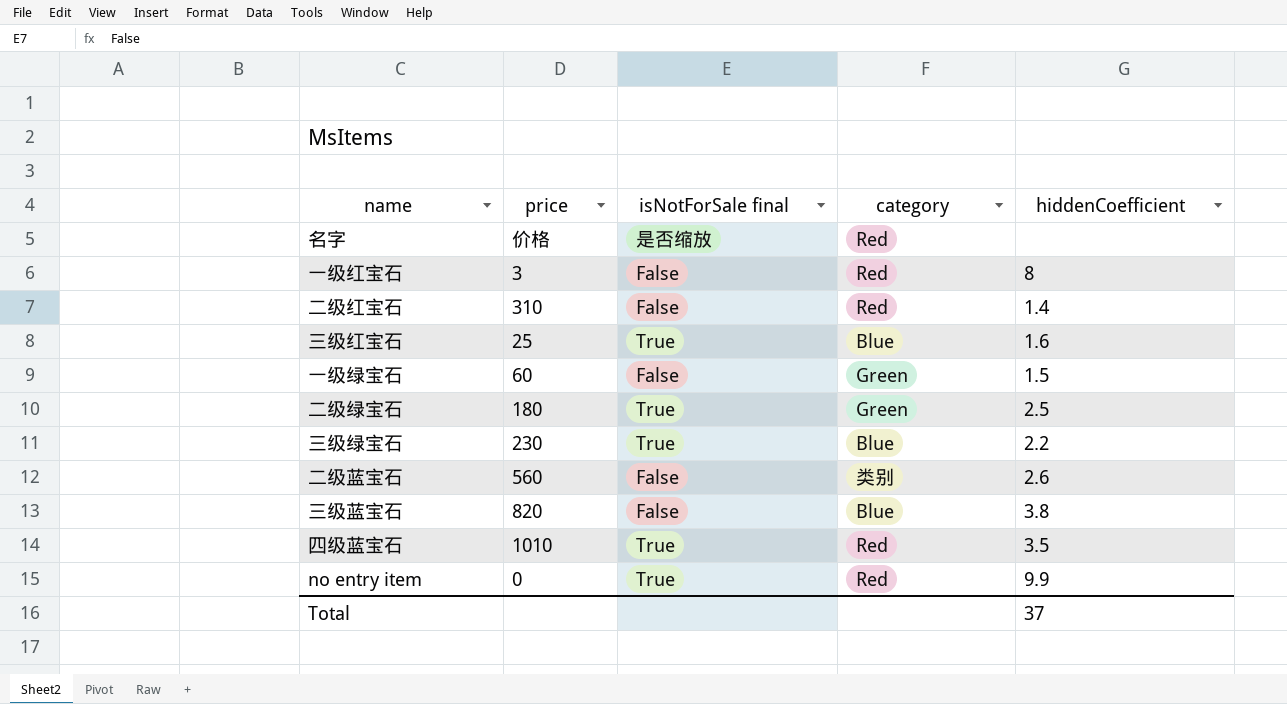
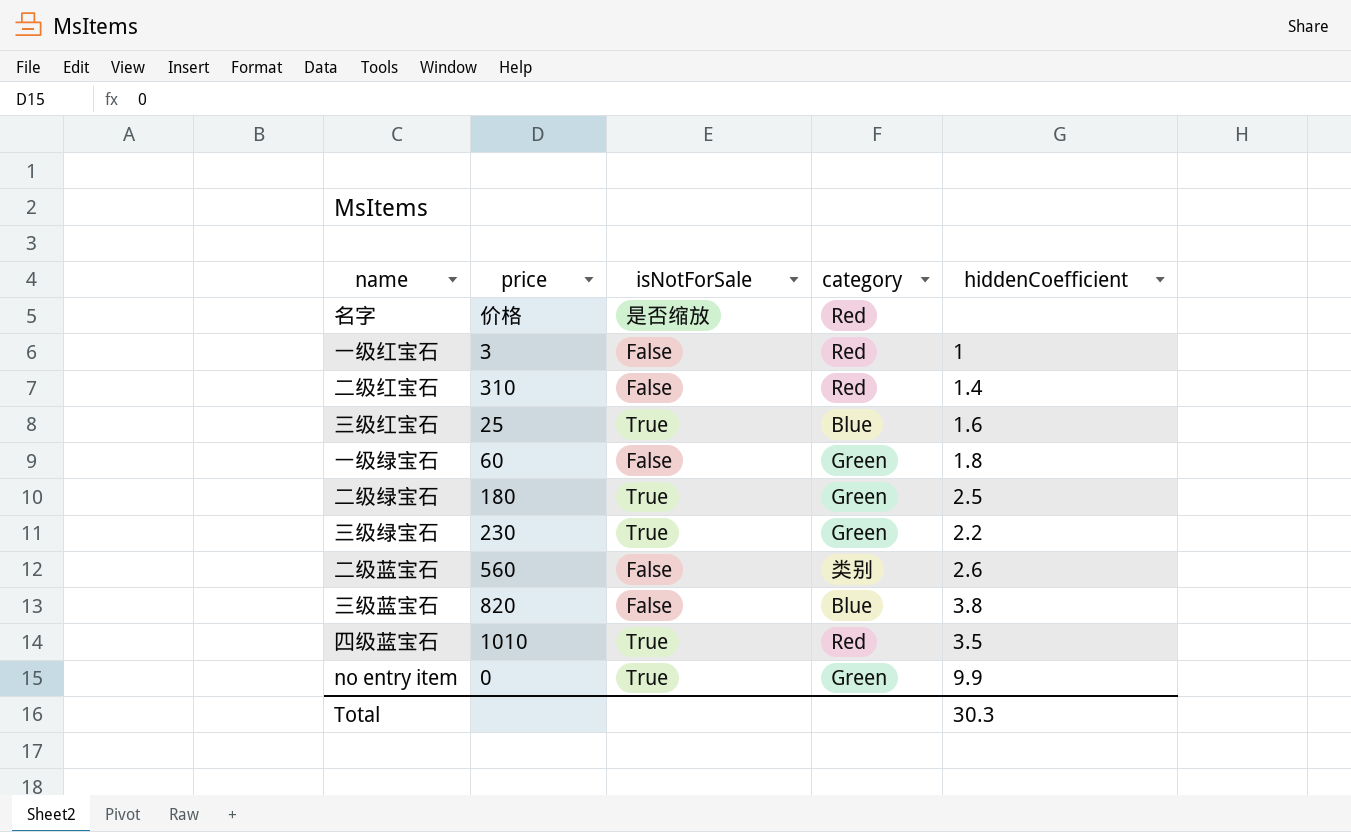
column name: isNotForSale final -> isNotForSale
一级红宝石 | hiddenCoefficient: 8 -> 1
一级绿宝石 | hiddenCoefficient: 1.5 -> 1.8
三级绿宝石 | category: Blue -> Green
no entry item | category: Red -> Green
Total | hiddenCoefficient: 37 -> 30.3

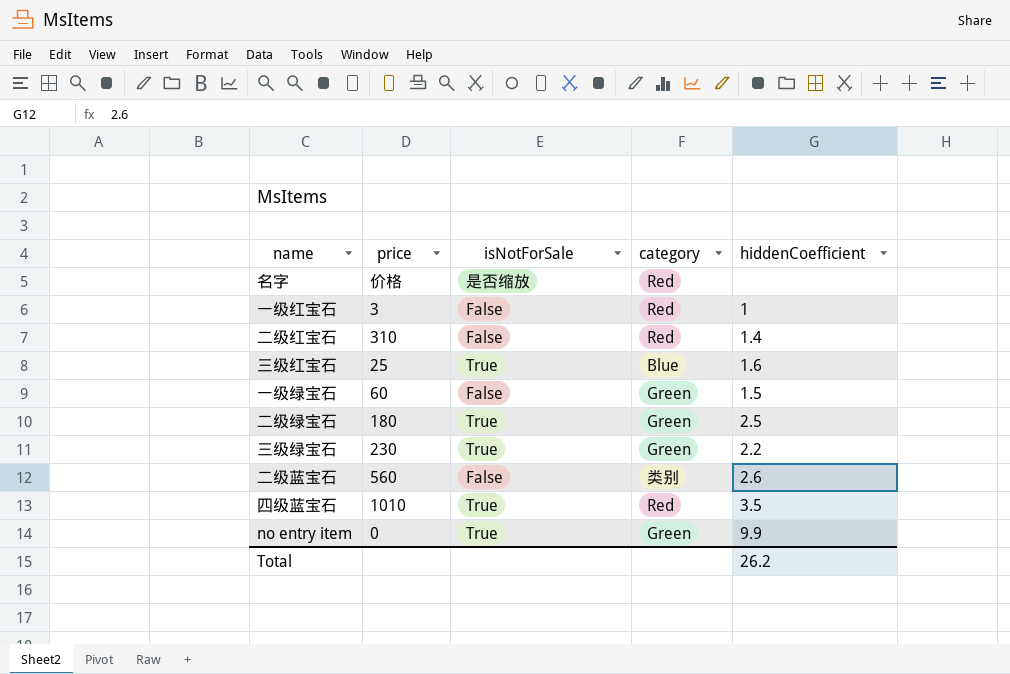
row 三级蓝宝石: 820 | False | Blue | 3.8 -> none
一级绿宝石 | hiddenCoefficient: 1.8 -> 1.5
Total | hiddenCoefficient: 30.3 -> 26.2

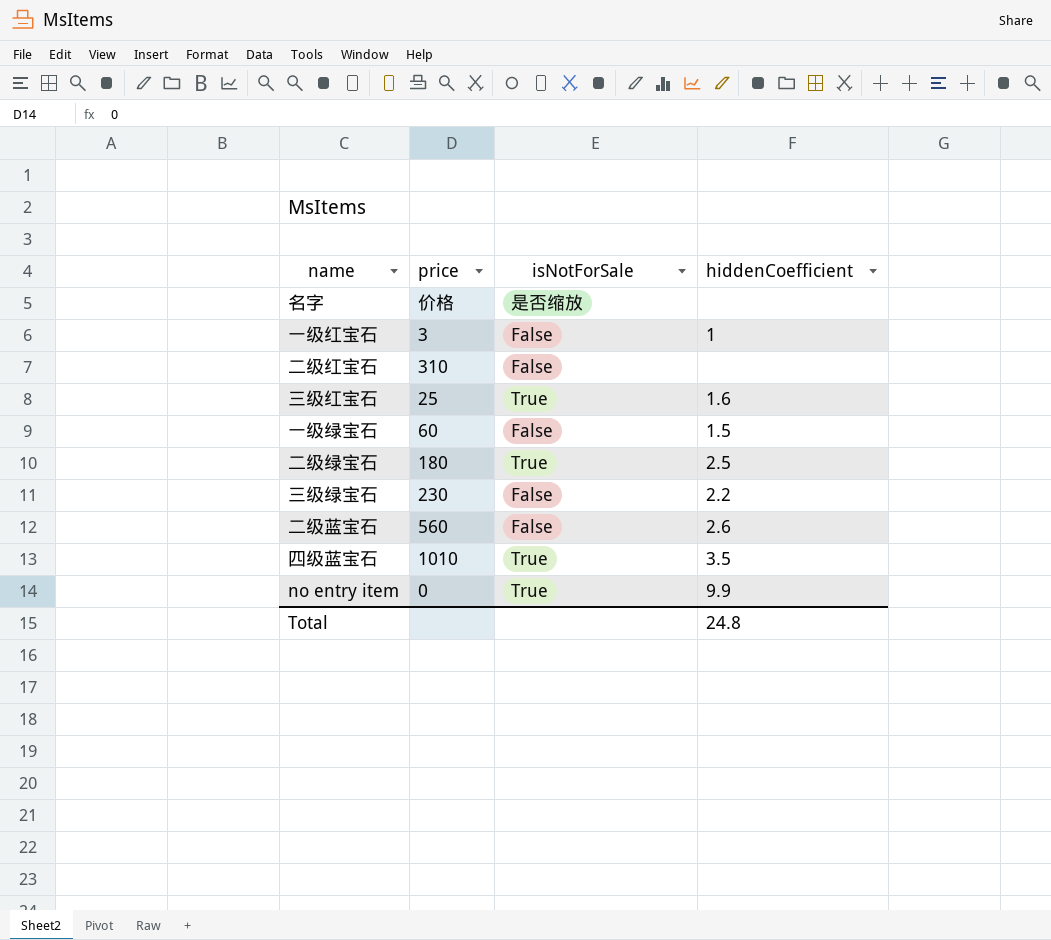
column category | position: 4 -> none
二级红宝石 | hiddenCoefficient: 1.4 -> none
三级绿宝石 | isNotForSale: True -> False
Total | hiddenCoefficient: 26.2 -> 24.8

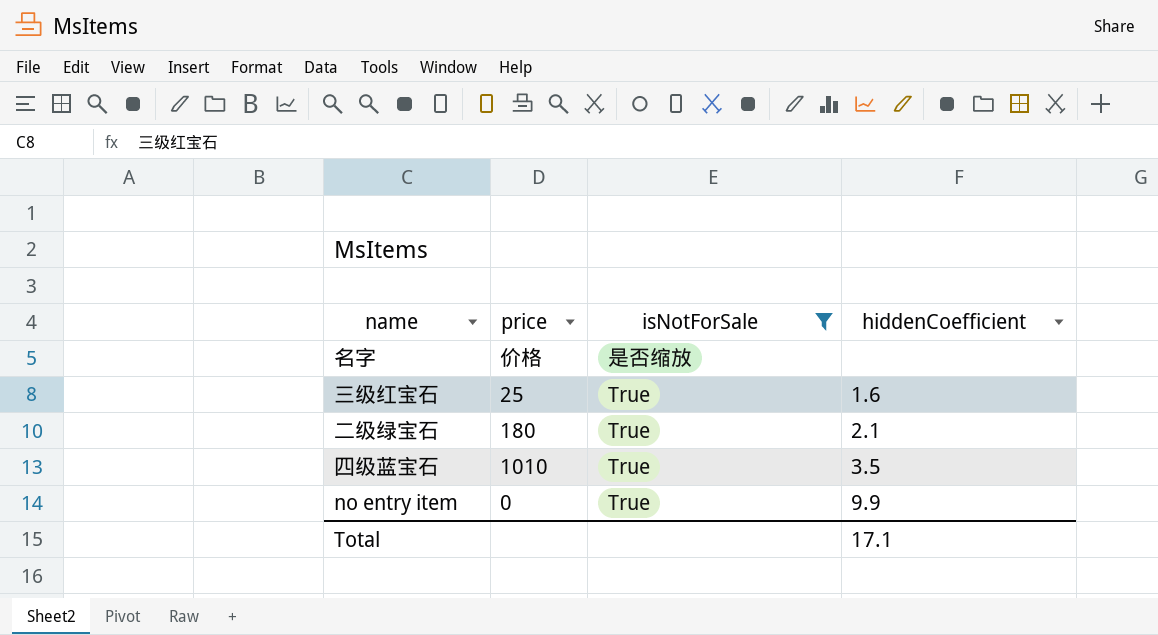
filter: none -> isNotForSale != False
二级绿宝石 | hiddenCoefficient: 2.5 -> 2.1
Total | hiddenCoefficient: 24.8 -> 17.1

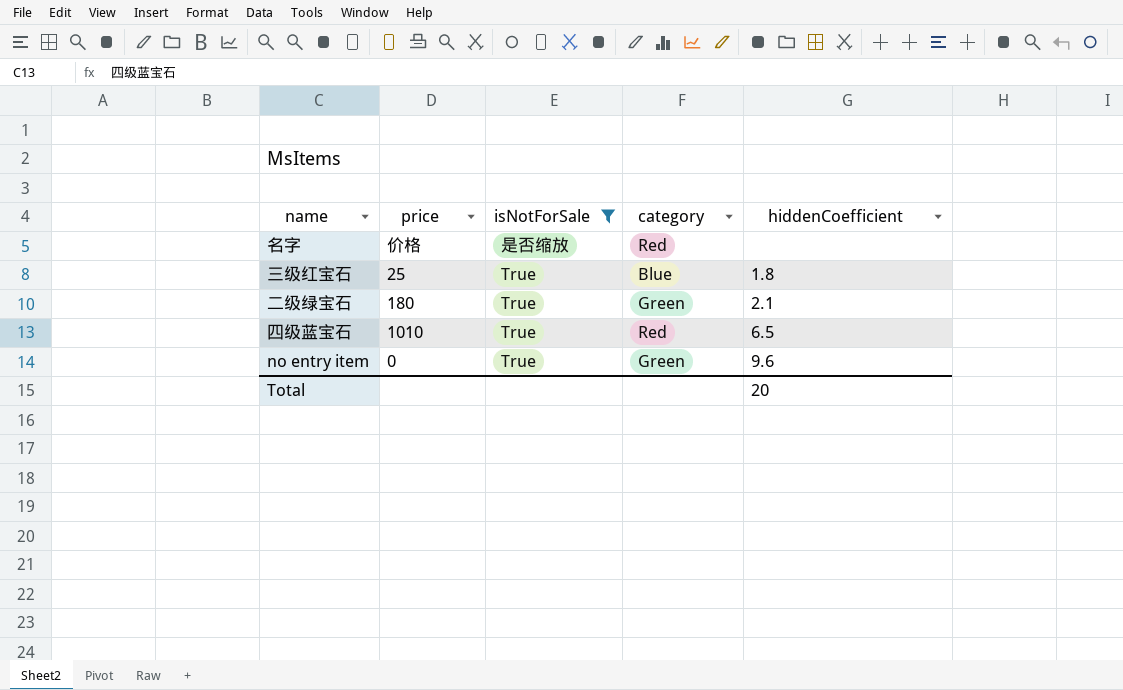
column category | position: none -> 4
三级红宝石 | hiddenCoefficient: 1.6 -> 1.8
四级蓝宝石 | hiddenCoefficient: 3.5 -> 6.5
no entry item | hiddenCoefficient: 9.9 -> 9.6
Total | hiddenCoefficient: 17.1 -> 20

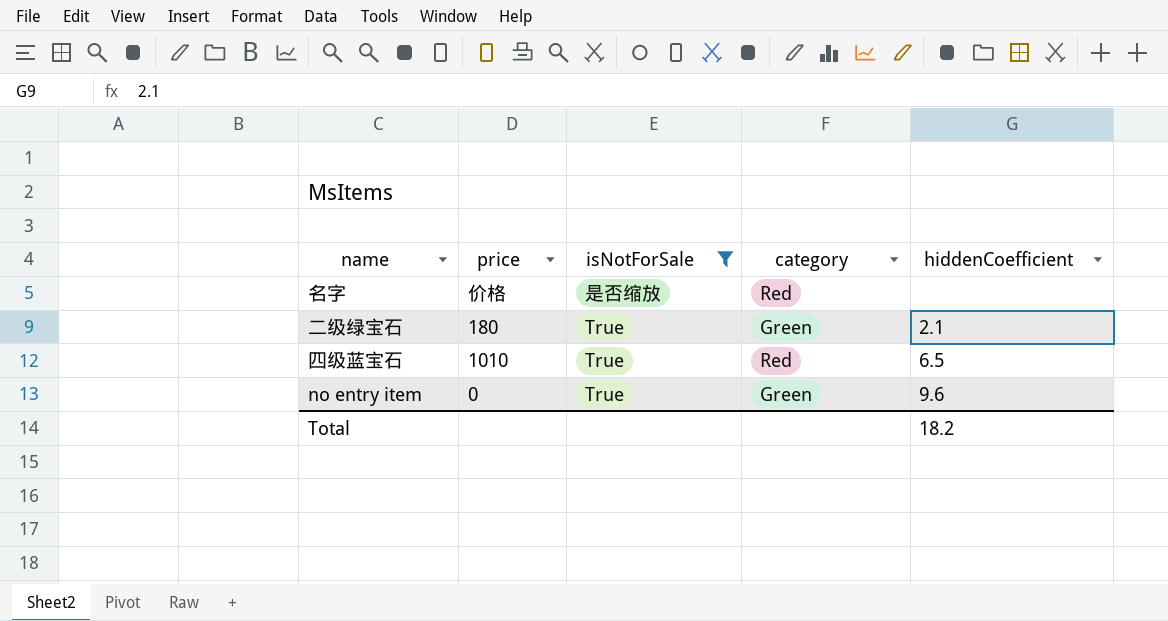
row 三级红宝石: 25 | True | Blue | 1.8 -> none
Total | hiddenCoefficient: 20 -> 18.2

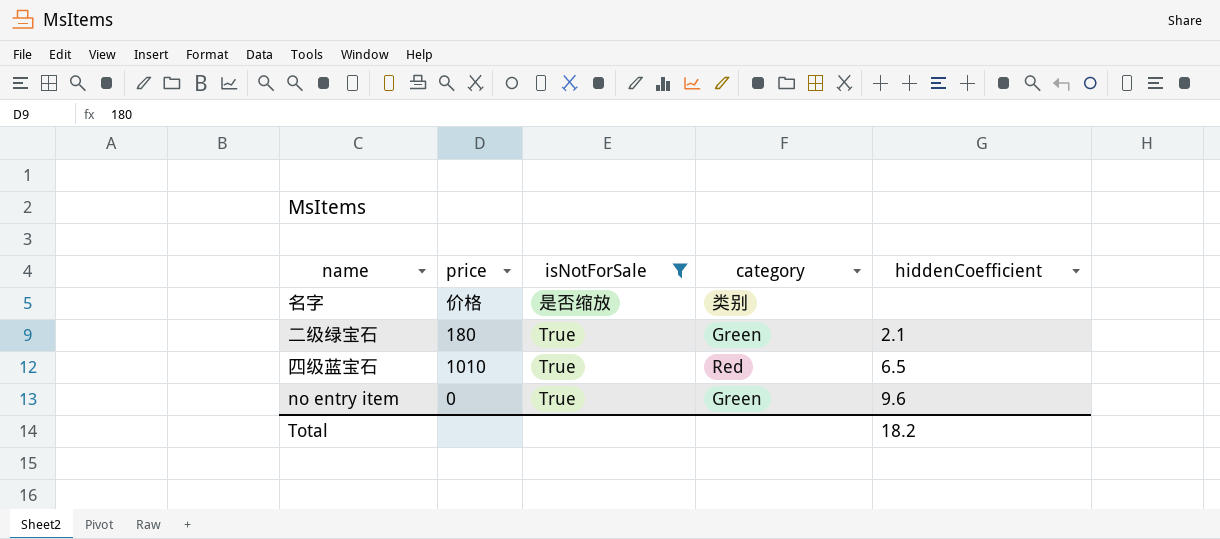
名字 | category: Red -> 类别

